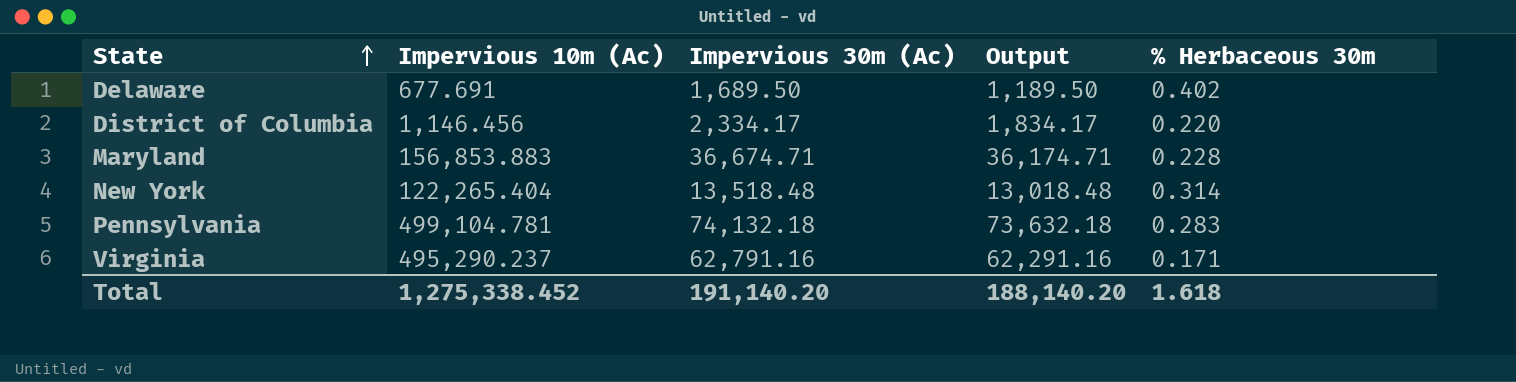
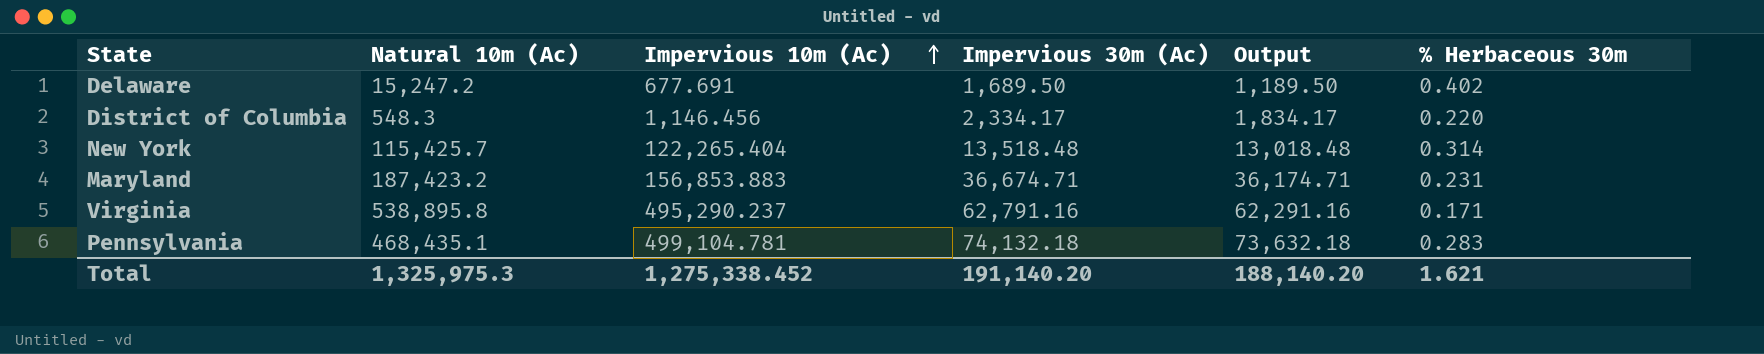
row order: State ascending -> Impervious 10m (Ac) ascending
column Natural 10m (Ac) | position: none -> 2
Maryland | % Herbaceous 30m: 0.228 -> 0.231
Total | % Herbaceous 30m: 1.618 -> 1.621

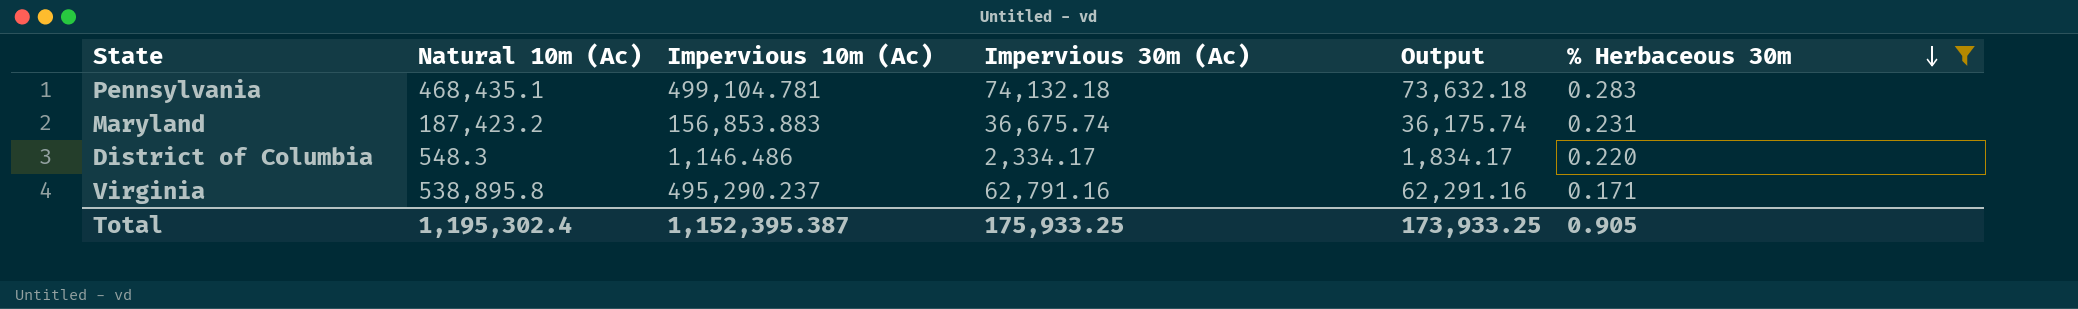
filter: none -> % Herbaceous 30m <= 0.283
row order: Impervious 10m (Ac) ascending -> % Herbaceous 30m descending
Maryland | Impervious 30m (Ac): 36,674.71 -> 36,675.74
Maryland | Output: 36,174.71 -> 36,175.74
District of Columbia | Impervious 10m (Ac): 1,146.456 -> 1,146.486
Total | Natural 10m (Ac): 1,325,975.3 -> 1,195,302.4
Total | Impervious 10m (Ac): 1,275,338.452 -> 1,152,395.387
Total | Impervious 30m (Ac): 191,140.20 -> 175,933.25
Total | Output: 188,140.20 -> 173,933.25
Total | % Herbaceous 30m: 1.621 -> 0.905

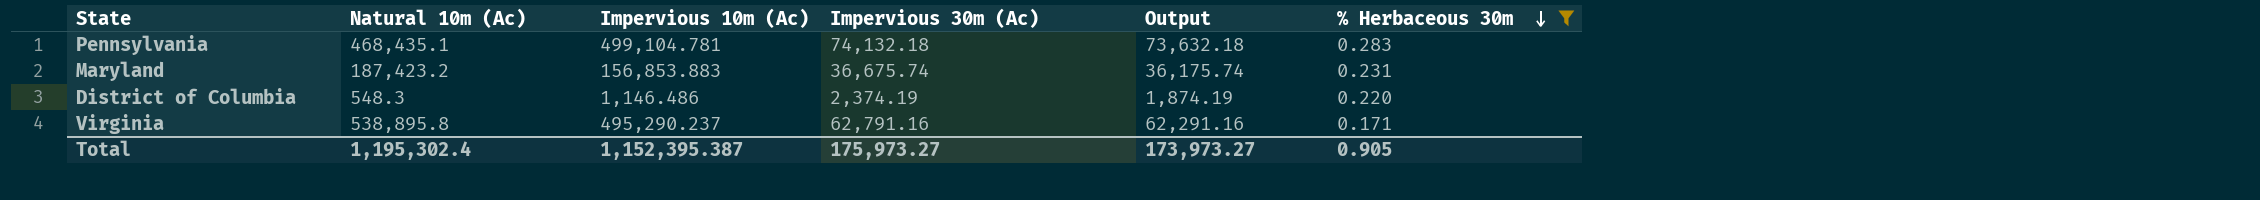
District of Columbia | Impervious 30m (Ac): 2,334.17 -> 2,374.19
District of Columbia | Output: 1,834.17 -> 1,874.19
Total | Impervious 30m (Ac): 175,933.25 -> 175,973.27
Total | Output: 173,933.25 -> 173,973.27

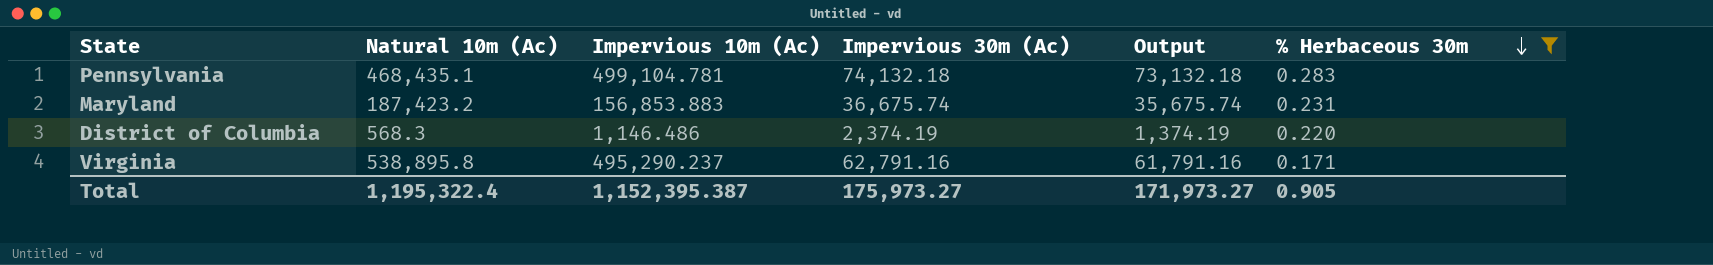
column Output | formula: [Impervious 30m (Ac)] - 500 -> [Impervious 30m (Ac)] - 1000
District of Columbia | Natural 10m (Ac): 548.3 -> 568.3
Total | Natural 10m (Ac): 1,195,302.4 -> 1,195,322.4
Total | Output: 173,973.27 -> 171,973.27

